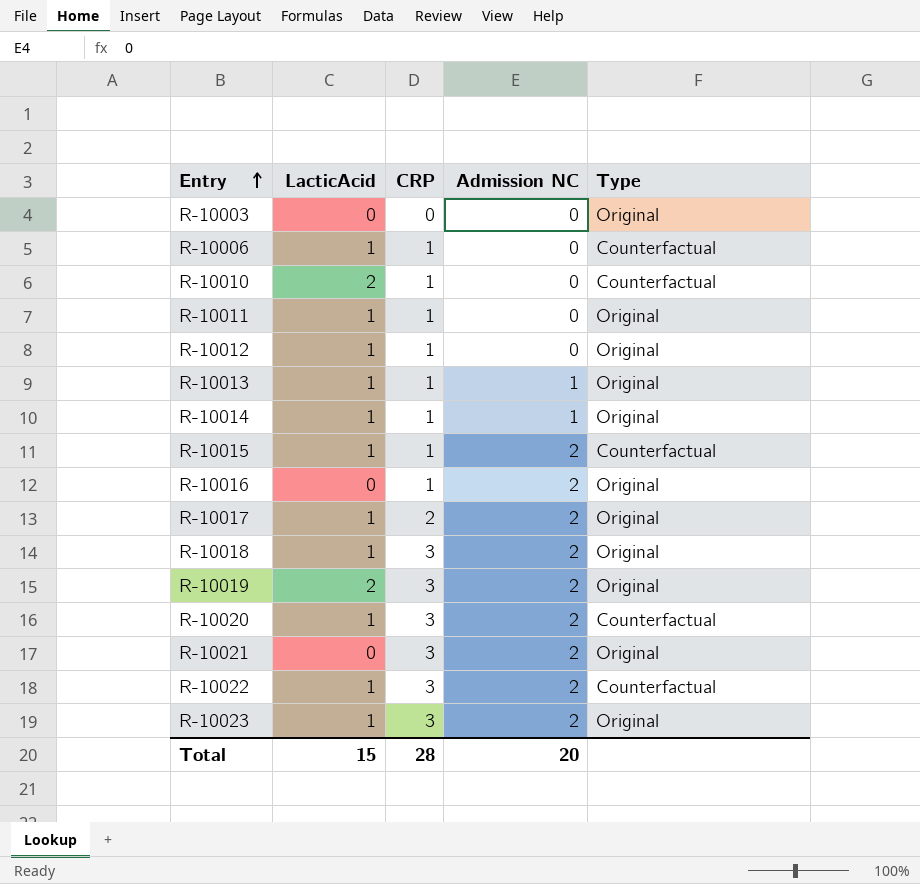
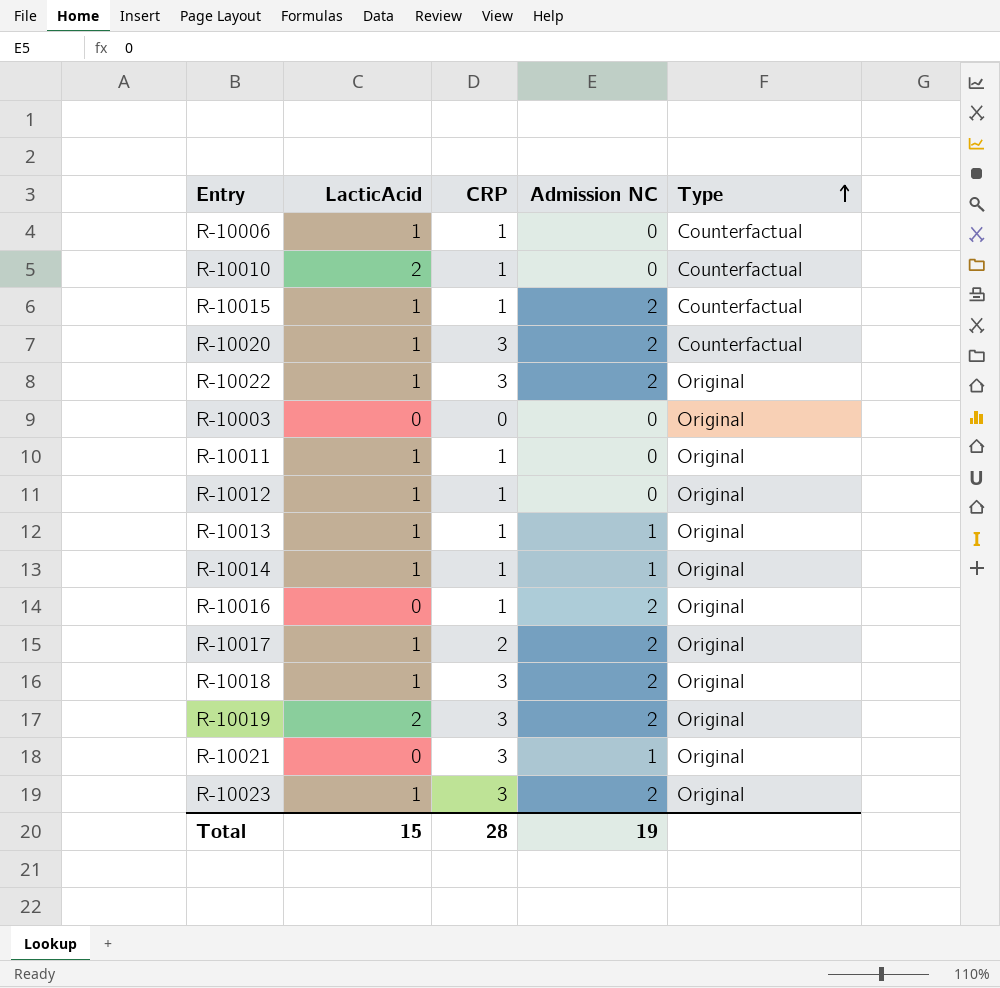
row order: Entry ascending -> Type ascending
R-10022 | Type: Counterfactual -> Original
R-10021 | Admission NC: 2 -> 1
Total | Admission NC: 20 -> 19

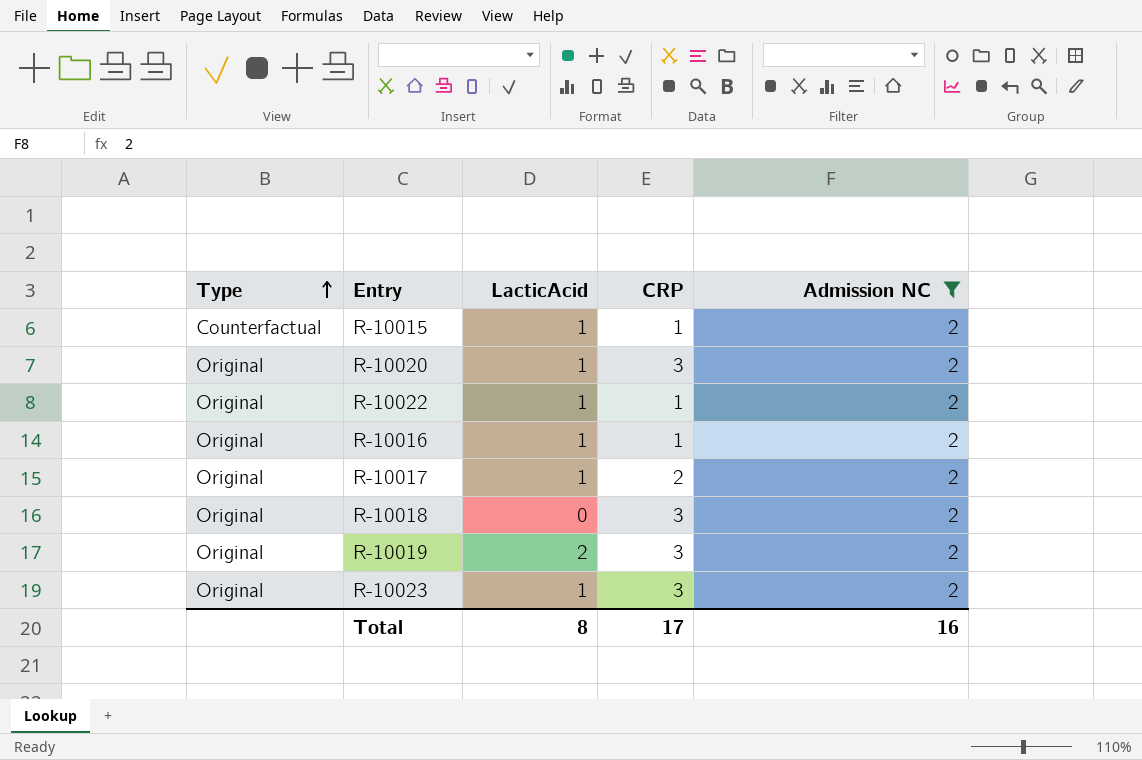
filter: none -> Admission NC = 2
column Type | position: 5 -> 1
R-10020 | Type: Counterfactual -> Original
R-10022 | CRP: 3 -> 1
R-10016 | LacticAcid: 0 -> 1
R-10018 | LacticAcid: 1 -> 0
Total | LacticAcid: 15 -> 8
Total | CRP: 28 -> 17
Total | Admission NC: 19 -> 16

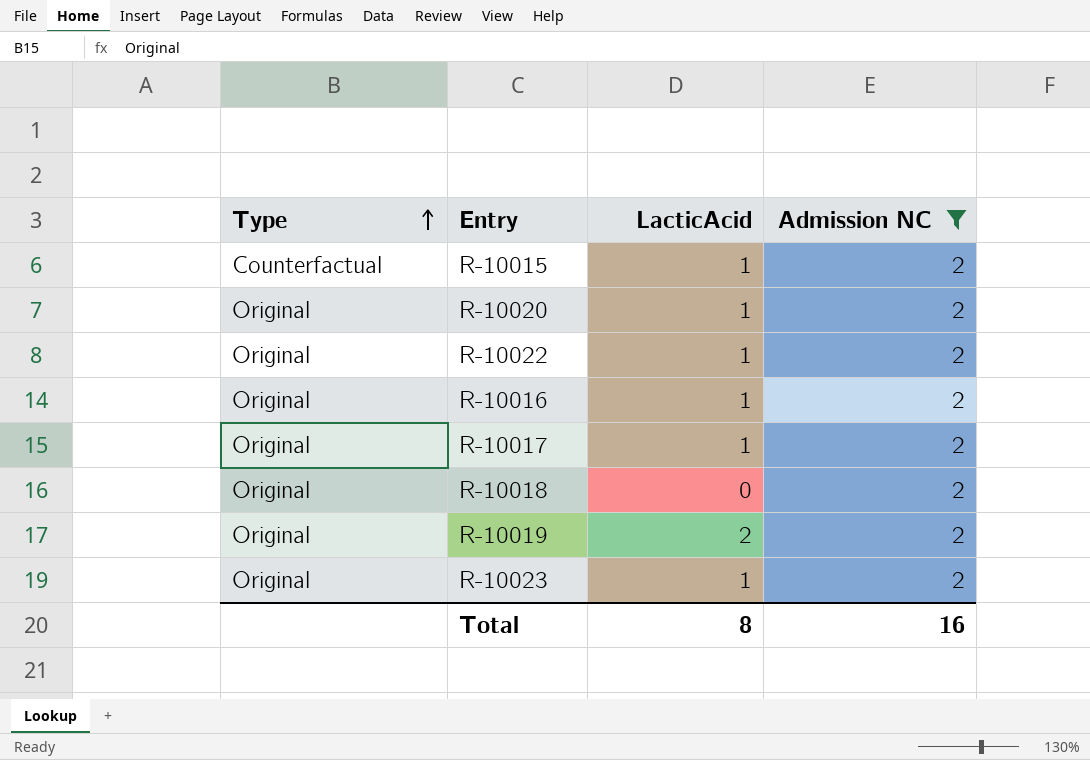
column CRP | position: 4 -> none

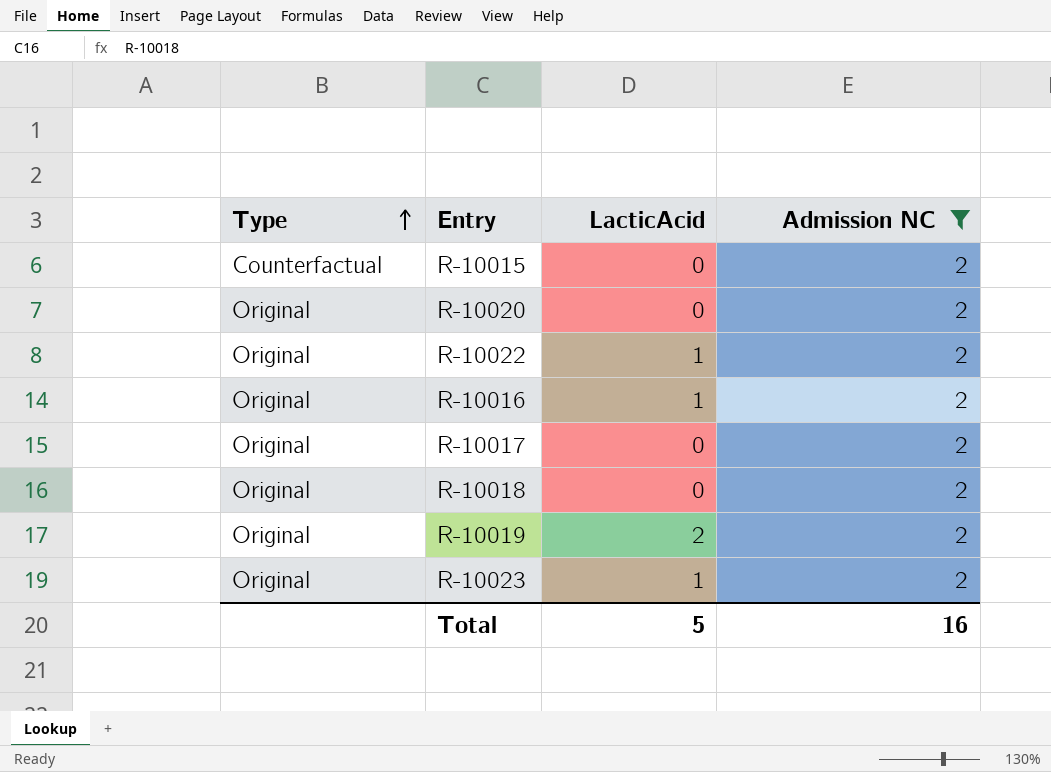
R-10015 | LacticAcid: 1 -> 0
R-10020 | LacticAcid: 1 -> 0
R-10017 | LacticAcid: 1 -> 0
Total | LacticAcid: 8 -> 5

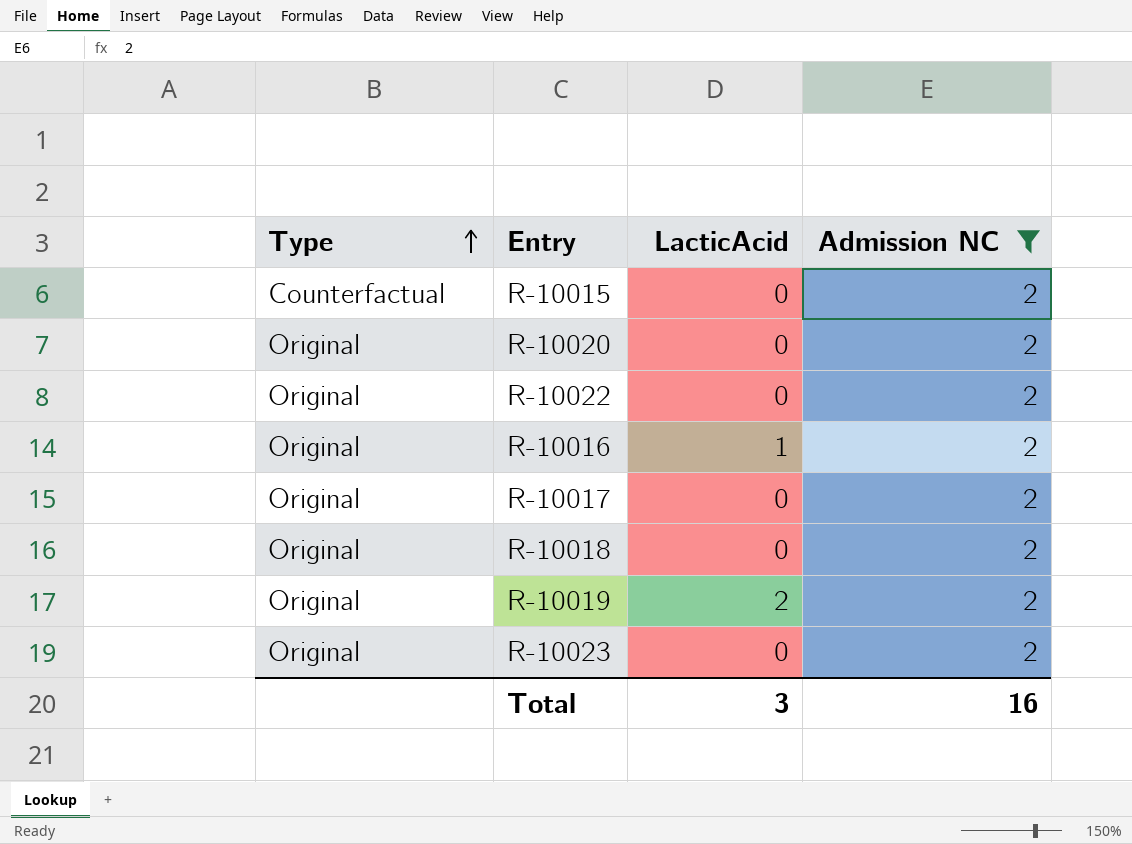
R-10022 | LacticAcid: 1 -> 0
R-10023 | LacticAcid: 1 -> 0
Total | LacticAcid: 5 -> 3

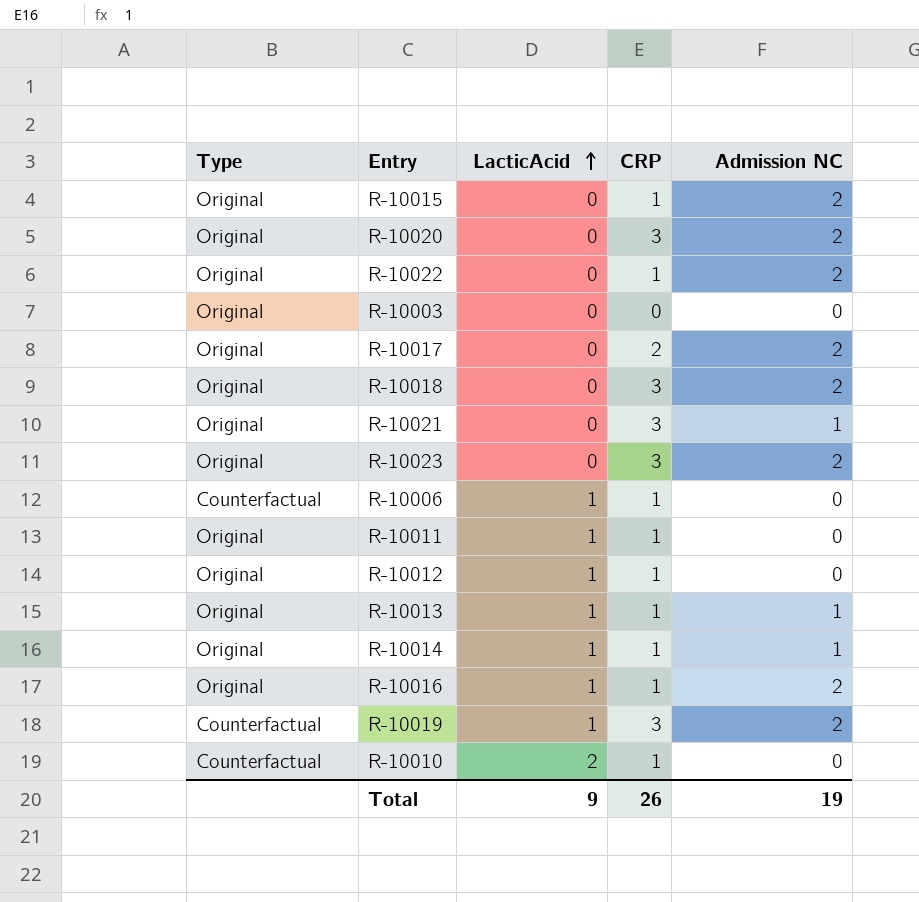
filter: Admission NC = 2 -> none
row order: Type ascending -> LacticAcid ascending
column CRP | position: none -> 4
R-10015 | Type: Counterfactual -> Original
R-10019 | Type: Original -> Counterfactual
R-10019 | LacticAcid: 2 -> 1
Total | LacticAcid: 3 -> 9
Total | Admission NC: 16 -> 19

